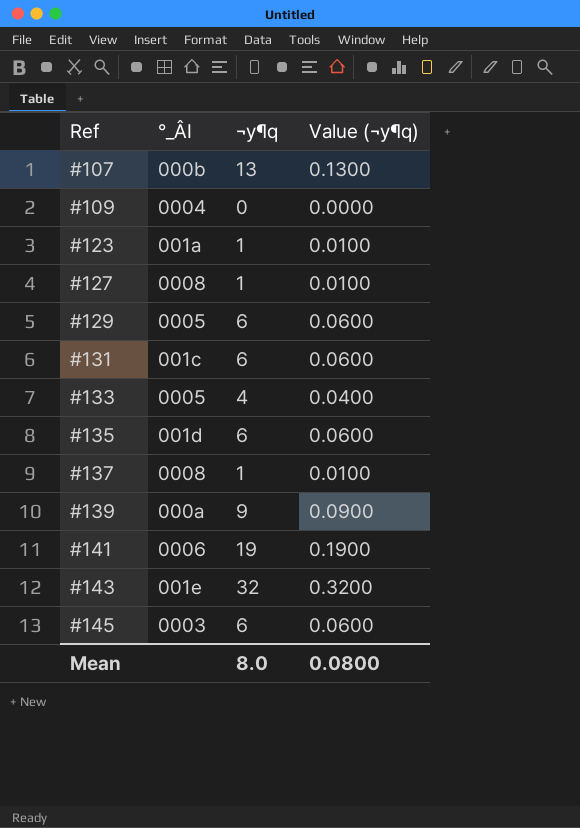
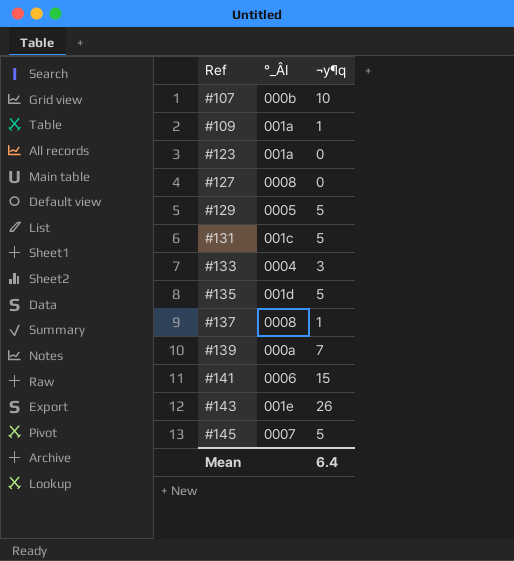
column Value (¬y¶q) | formula: [¬y¶q] * 0.01 -> none
#107 | ¬y¶q: 13 -> 10
#109 | °_ÂI: 0004 -> 001a
#109 | ¬y¶q: 0 -> 1
#123 | ¬y¶q: 1 -> 0
#127 | ¬y¶q: 1 -> 0
#129 | ¬y¶q: 6 -> 5
#131 | ¬y¶q: 6 -> 5
#133 | °_ÂI: 0005 -> 0004
#133 | ¬y¶q: 4 -> 3
#135 | ¬y¶q: 6 -> 5
#139 | ¬y¶q: 9 -> 7
#141 | ¬y¶q: 19 -> 15
#143 | ¬y¶q: 32 -> 26
#145 | °_ÂI: 0003 -> 0007
#145 | ¬y¶q: 6 -> 5
Mean | ¬y¶q: 8.0 -> 6.4

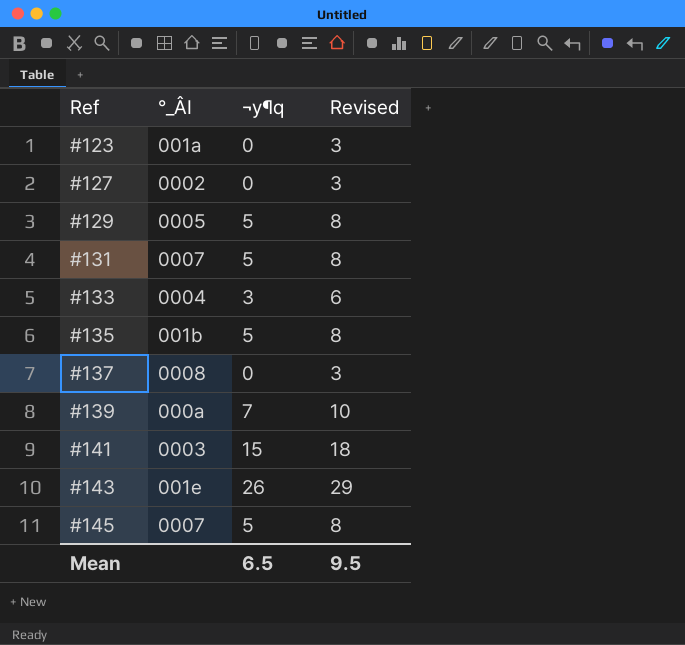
column Revised | formula: none -> [¬y¶q] + 3
row #107: 000b | 10 -> none
row #109: 001a | 1 -> none
#127 | °_ÂI: 0008 -> 0002
#131 | °_ÂI: 001c -> 0007
#135 | °_ÂI: 001d -> 001b
#137 | ¬y¶q: 1 -> 0
#141 | °_ÂI: 0006 -> 0003
Mean | ¬y¶q: 6.4 -> 6.5

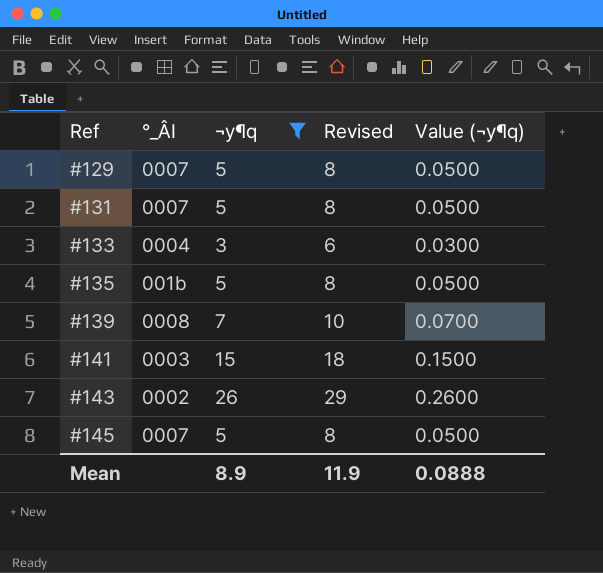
filter: none -> ¬y¶q != 0
column Value (¬y¶q) | formula: none -> [¬y¶q] * 0.01
#129 | °_ÂI: 0005 -> 0007
#139 | °_ÂI: 000a -> 0008
#143 | °_ÂI: 001e -> 0002
Mean | ¬y¶q: 6.5 -> 8.9
Mean | Revised: 9.5 -> 11.9

